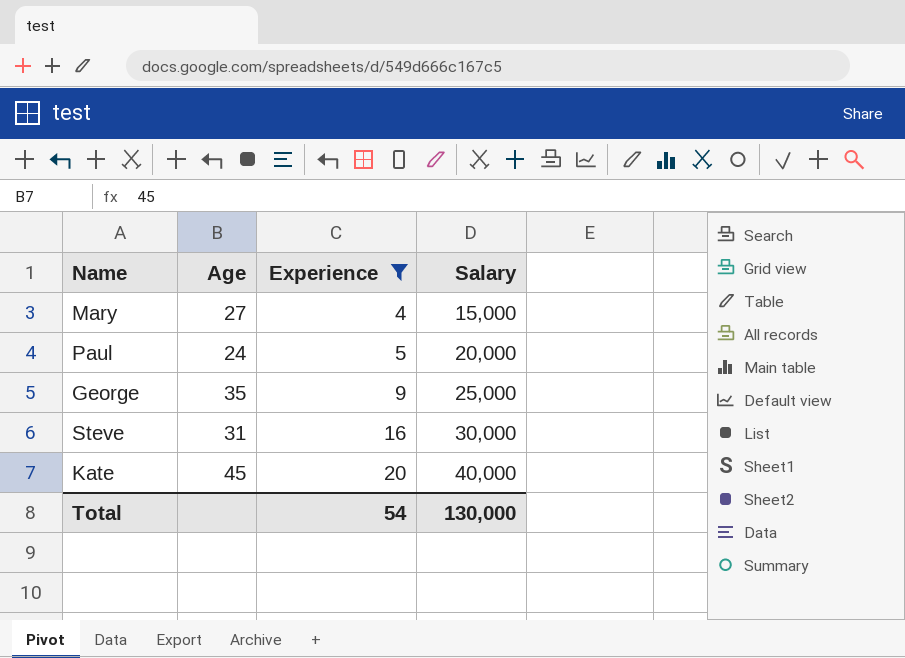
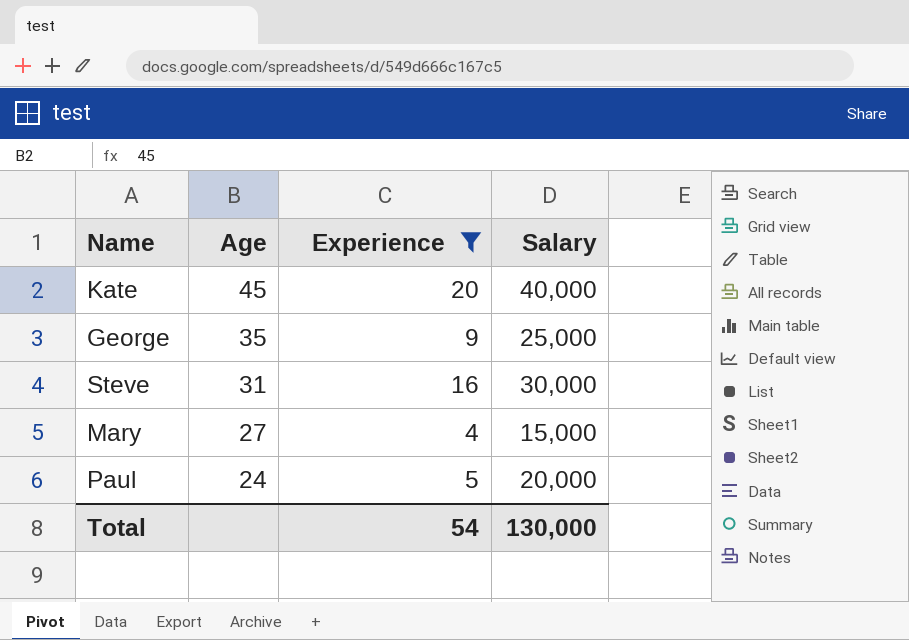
row order: Experience ascending -> Age descending

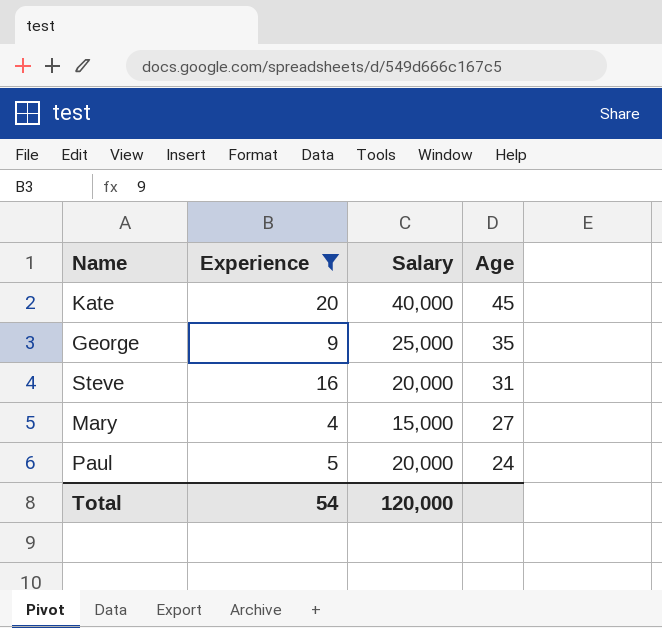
column Age | position: 2 -> 4
Steve | Salary: 30,000 -> 20,000
Total | Salary: 130,000 -> 120,000

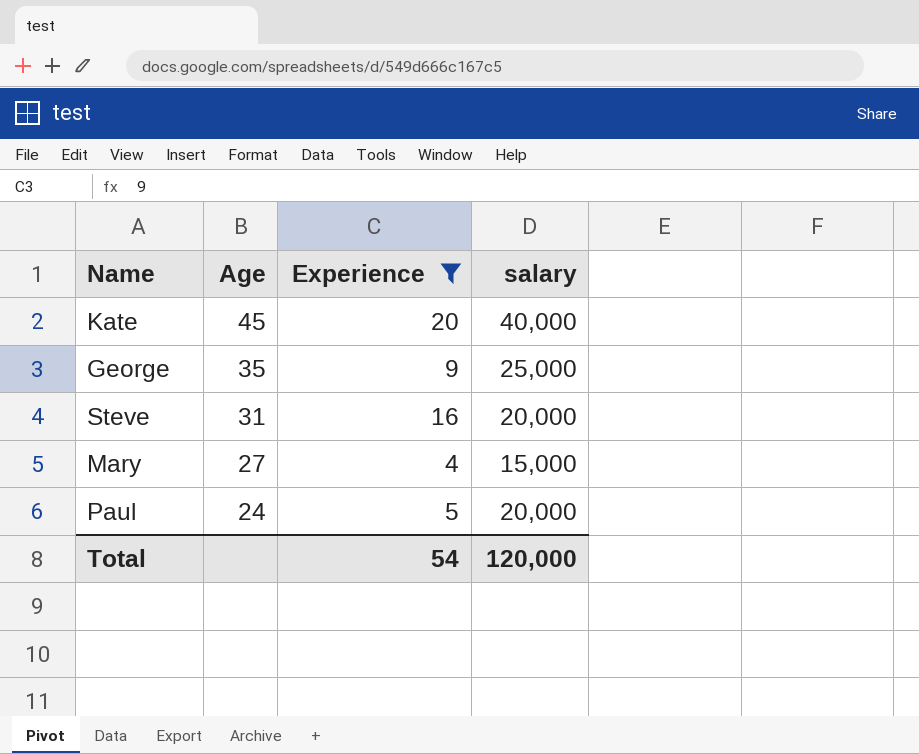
column Age | position: 4 -> 2
column name: Salary -> salary

